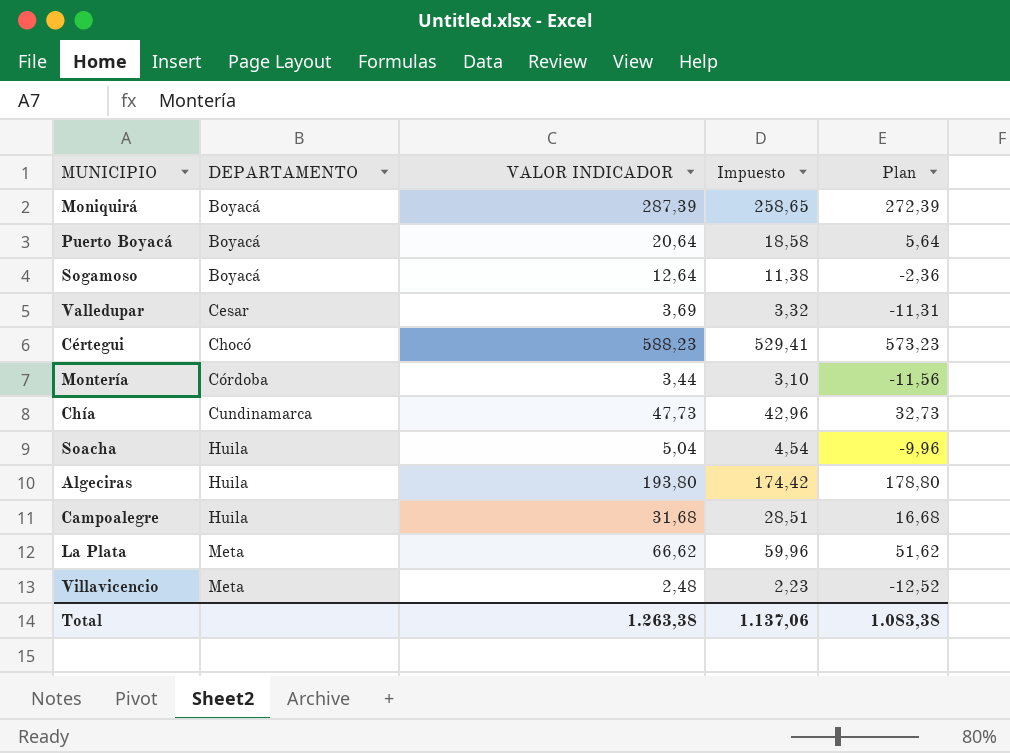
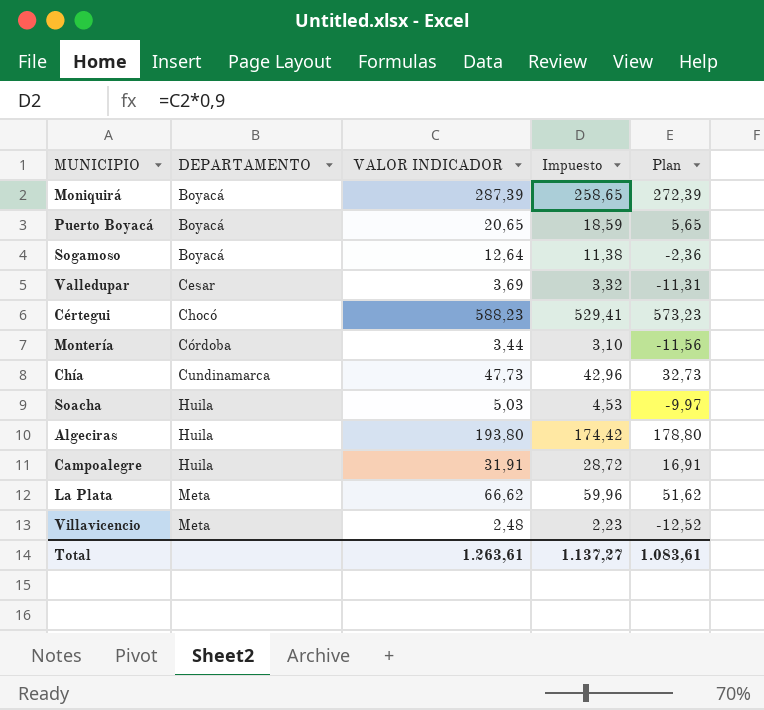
Puerto Boyacá | VALOR INDICADOR: 20,64 -> 20,65
Puerto Boyacá | Impuesto: 18,58 -> 18,59
Puerto Boyacá | Plan: 5,64 -> 5,65
Soacha | VALOR INDICADOR: 5,04 -> 5,03
Soacha | Impuesto: 4,54 -> 4,53
Soacha | Plan: -9,96 -> -9,97
Campoalegre | VALOR INDICADOR: 31,68 -> 31,91
Campoalegre | Impuesto: 28,51 -> 28,72
Campoalegre | Plan: 16,68 -> 16,91
Total | VALOR INDICADOR: 1.263,38 -> 1.263,61
Total | Impuesto: 1.137,06 -> 1.137,27
Total | Plan: 1.083,38 -> 1.083,61

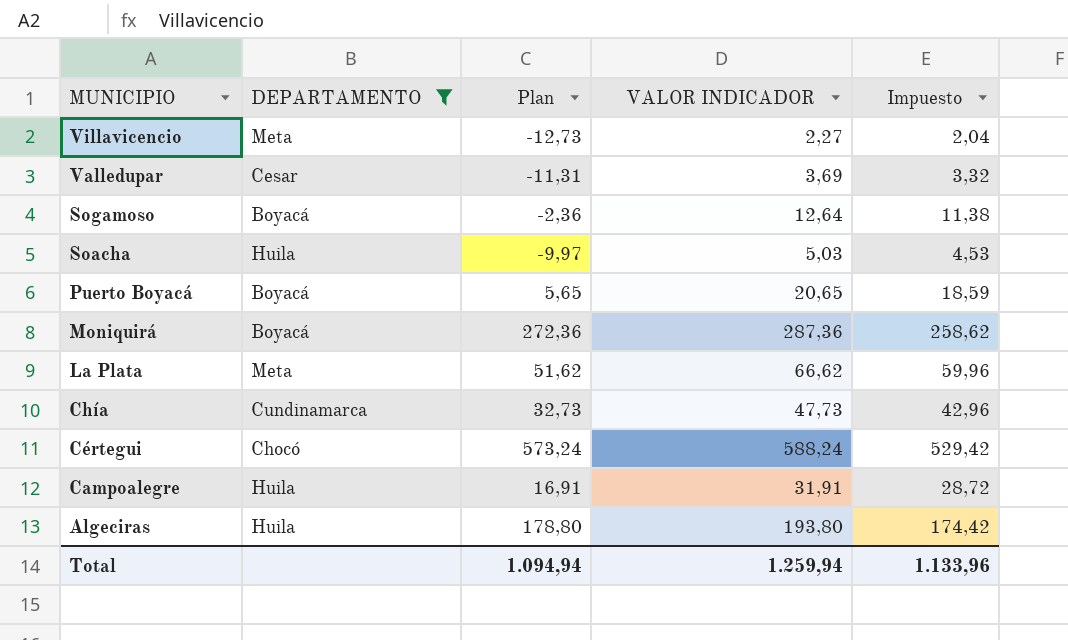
filter: none -> DEPARTAMENTO != Córdoba
row order: DEPARTAMENTO ascending -> MUNICIPIO descending
column Plan | position: 5 -> 3
Villavicencio | Plan: -12,52 -> -12,73
Villavicencio | VALOR INDICADOR: 2,48 -> 2,27
Villavicencio | Impuesto: 2,23 -> 2,04
Moniquirá | Plan: 272,39 -> 272,36
Moniquirá | VALOR INDICADOR: 287,39 -> 287,36
Moniquirá | Impuesto: 258,65 -> 258,62
Cértegui | Plan: 573,23 -> 573,24
Cértegui | VALOR INDICADOR: 588,23 -> 588,24
Cértegui | Impuesto: 529,41 -> 529,42
Total | Plan: 1.083,61 -> 1.094,94
Total | VALOR INDICADOR: 1.263,61 -> 1.259,94
Total | Impuesto: 1.137,27 -> 1.133,96

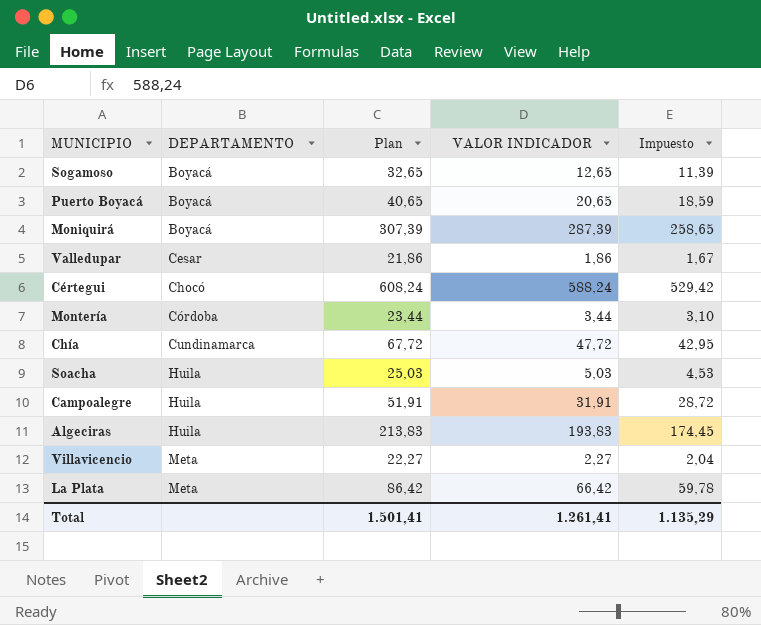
filter: DEPARTAMENTO != Córdoba -> none
row order: MUNICIPIO descending -> DEPARTAMENTO ascending
column Plan | formula: [VALOR INDICADOR] - 15 -> [VALOR INDICADOR] + 20
Sogamoso | VALOR INDICADOR: 12,64 -> 12,65
Sogamoso | Impuesto: 11,38 -> 11,39
Moniquirá | VALOR INDICADOR: 287,36 -> 287,39
Moniquirá | Impuesto: 258,62 -> 258,65
Valledupar | VALOR INDICADOR: 3,69 -> 1,86
Valledupar | Impuesto: 3,32 -> 1,67
Chía | VALOR INDICADOR: 47,73 -> 47,72
Chía | Impuesto: 42,96 -> 42,95
Algeciras | VALOR INDICADOR: 193,80 -> 193,83
Algeciras | Impuesto: 174,42 -> 174,45
La Plata | VALOR INDICADOR: 66,62 -> 66,42
La Plata | Impuesto: 59,96 -> 59,78
Total | Plan: 1.094,94 -> 1.501,41
Total | VALOR INDICADOR: 1.259,94 -> 1.261,41
Total | Impuesto: 1.133,96 -> 1.135,29

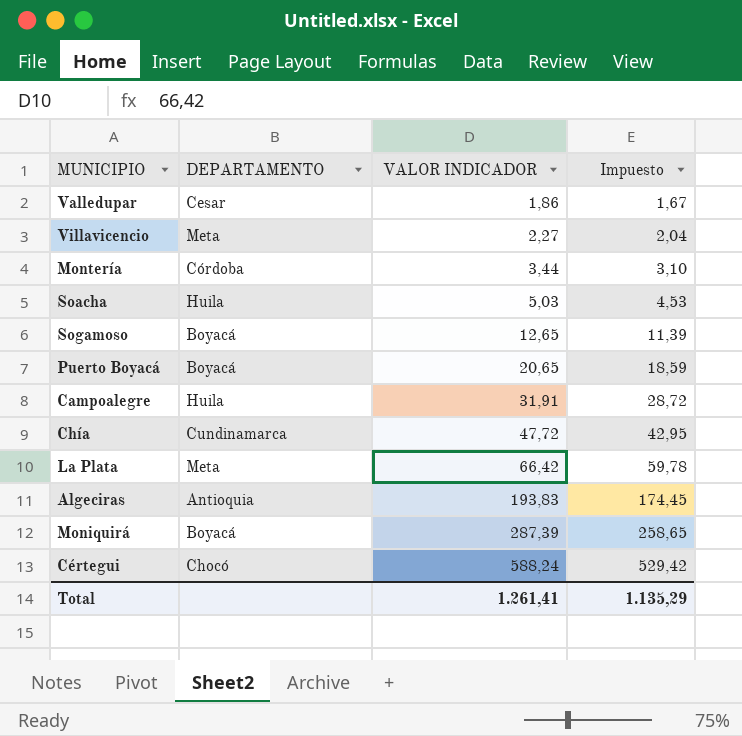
row order: DEPARTAMENTO ascending -> VALOR INDICADOR ascending
column Plan | formula: [VALOR INDICADOR] + 20 -> none
Algeciras | DEPARTAMENTO: Huila -> Antioquia

